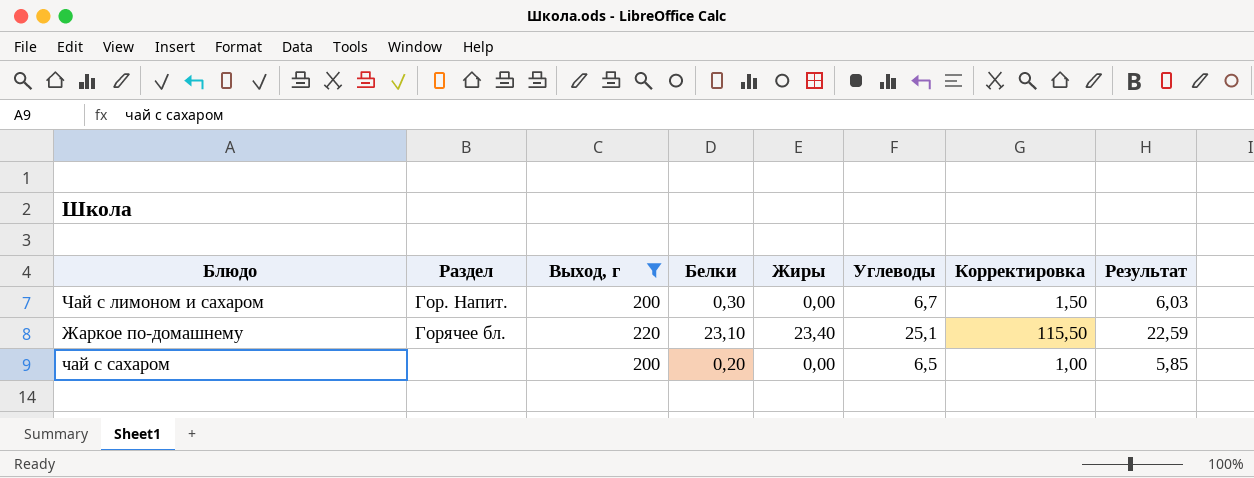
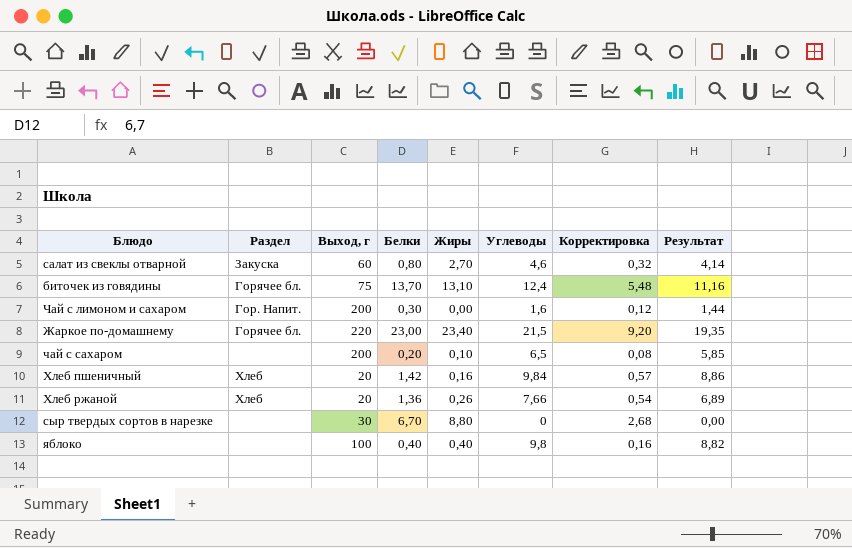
filter: Выход, г >= 200 -> none
column Корректировка | formula: [Белки] * 5 -> [Белки] * 0,4
Чай с лимоном и сахаром | Углеводы: 6,7 -> 1,6
Чай с лимоном и сахаром | Результат: 6,03 -> 1,44
Жаркое по-домашнему | Белки: 23,10 -> 23,00
Жаркое по-домашнему | Углеводы: 25,1 -> 21,5
Жаркое по-домашнему | Результат: 22,59 -> 19,35
чай с сахаром | Жиры: 0,00 -> 0,10

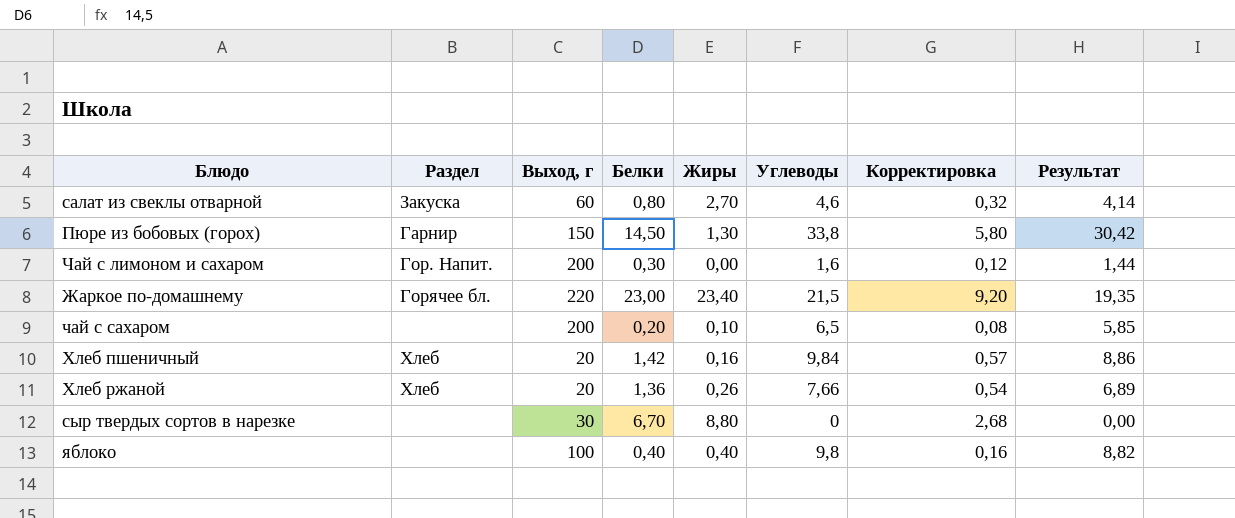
row биточек из говядины: Горячее бл. | 75 | 13,70 | 13,10 | 12,4 | 5,48 | 11,16 -> none
row Пюре из бобовых (горох): none -> Гарнир | 150 | 14,50 | 1,30 | 33,8 | 5,80 | 30,42

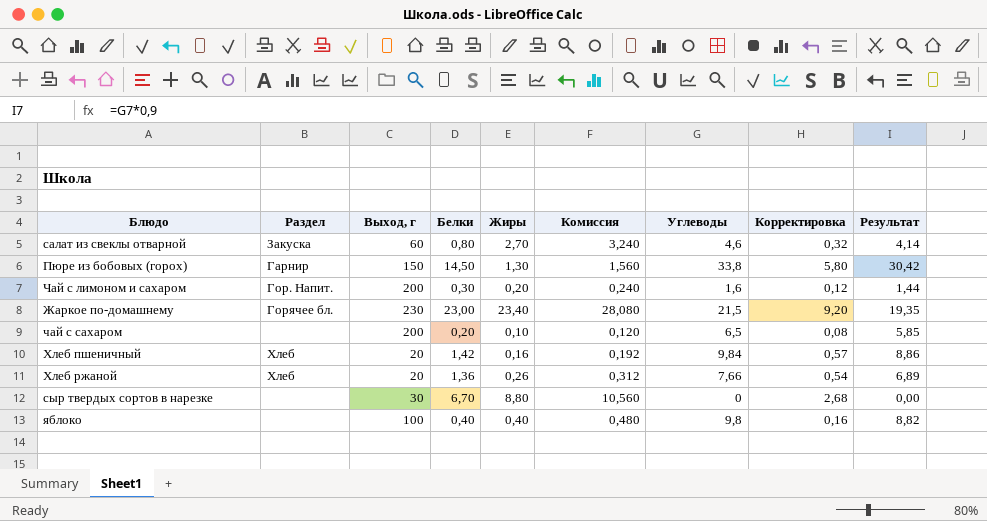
column Комиссия | formula: none -> [Жиры] * 1,2
Чай с лимоном и сахаром | Жиры: 0,00 -> 0,20
Жаркое по-домашнему | Выход, г: 220 -> 230

